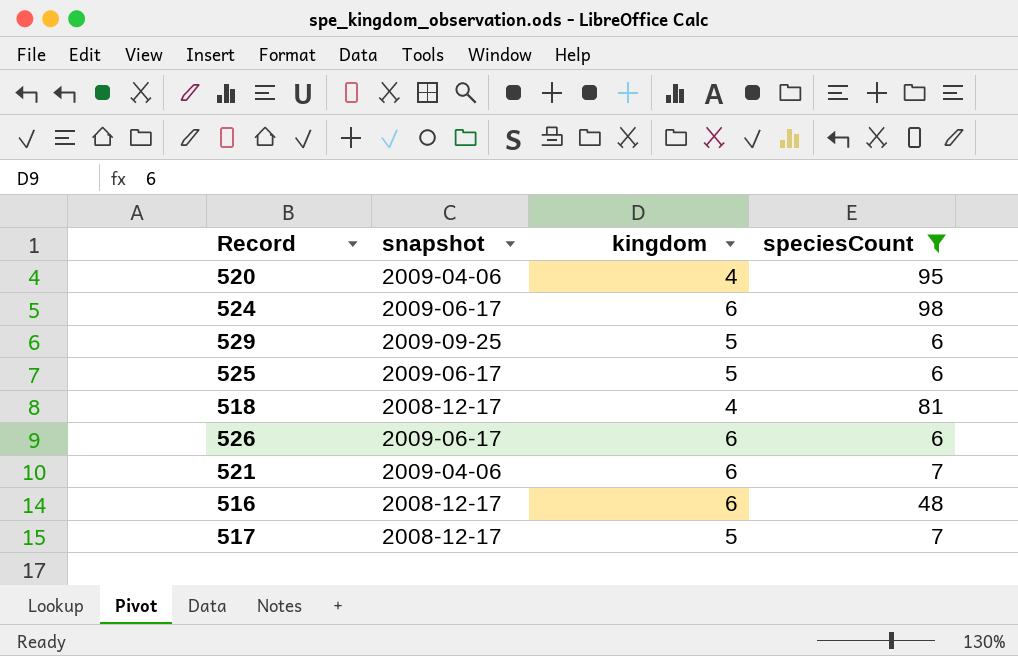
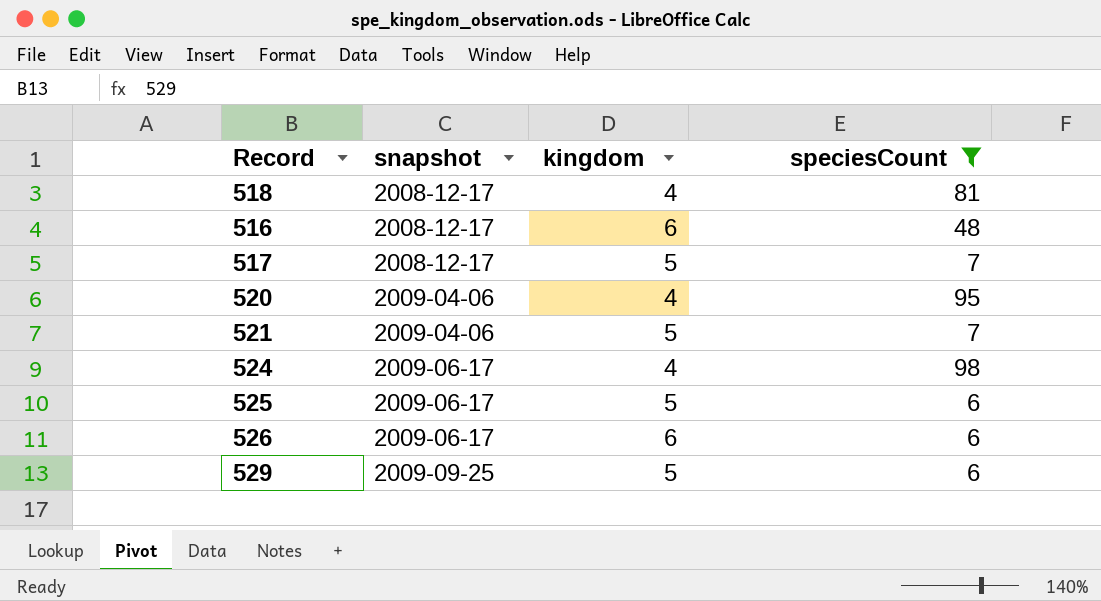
row order: none -> snapshot ascending
521 | kingdom: 6 -> 5
524 | kingdom: 6 -> 4

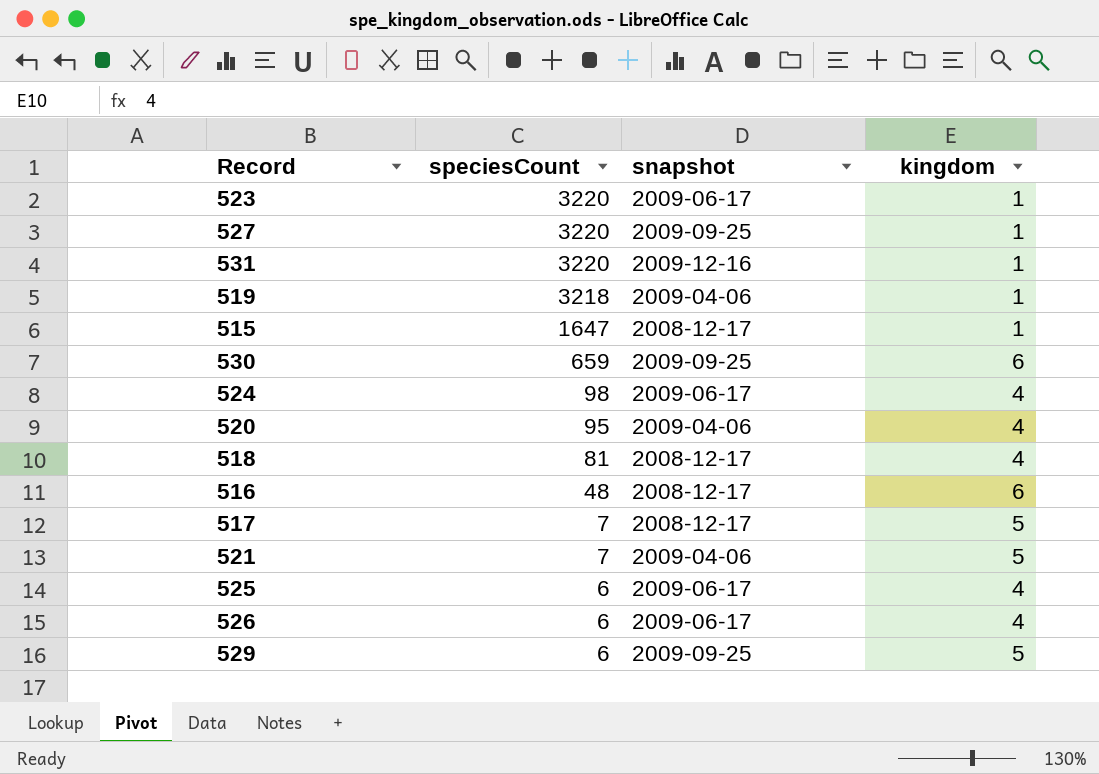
filter: speciesCount <= 98 -> none
row order: snapshot ascending -> speciesCount descending
column speciesCount | position: 4 -> 2
525 | kingdom: 5 -> 4
526 | kingdom: 6 -> 4

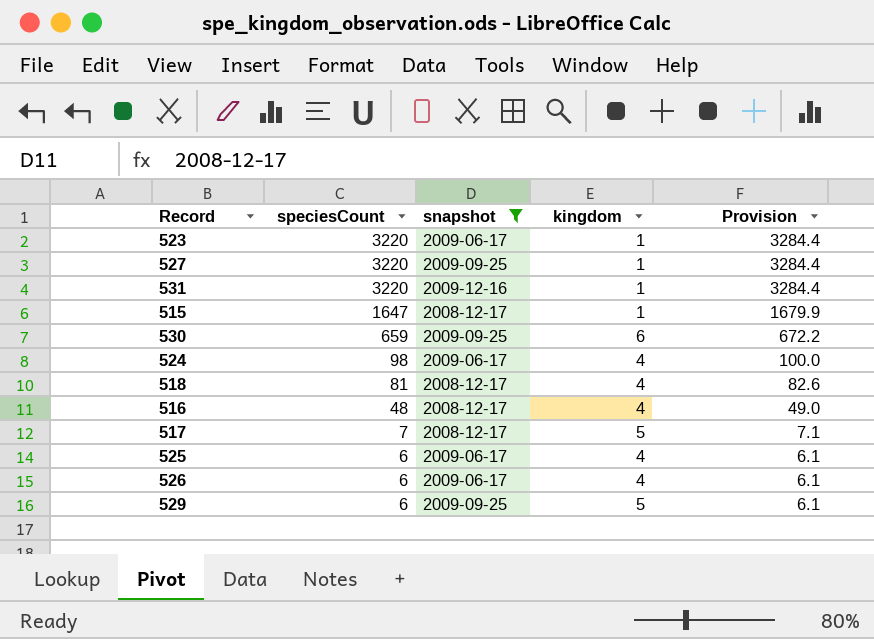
filter: none -> snapshot != 2009-04-06
column Provision | formula: none -> [speciesCount] * 1.02
516 | kingdom: 6 -> 4

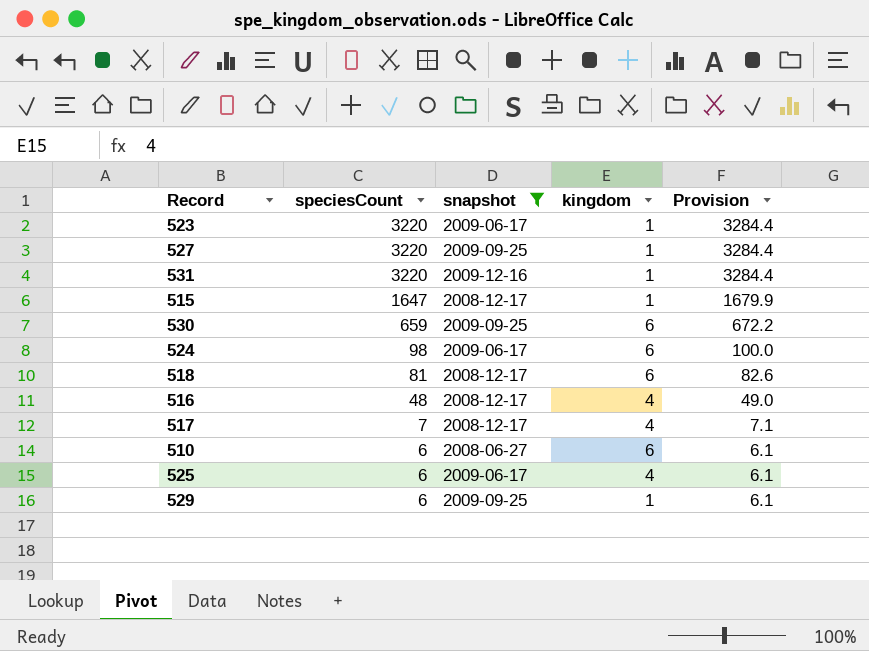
row 526: 6 | 2009-06-17 | 4 | 6.1 -> none
524 | kingdom: 4 -> 6
518 | kingdom: 4 -> 6
517 | kingdom: 5 -> 4
row 510: none -> 6 | 2008-06-27 | 6 | 6.1
529 | kingdom: 5 -> 1

